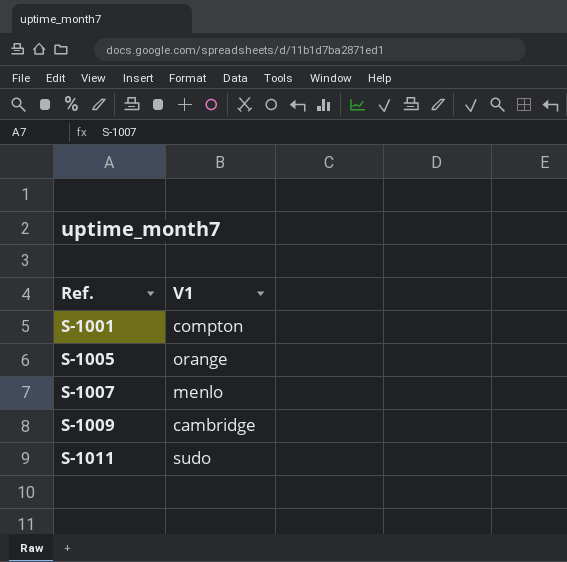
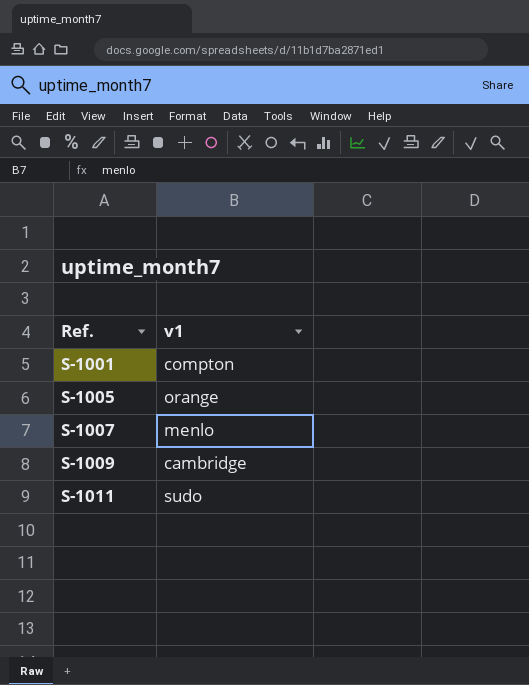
column name: V1 -> v1

